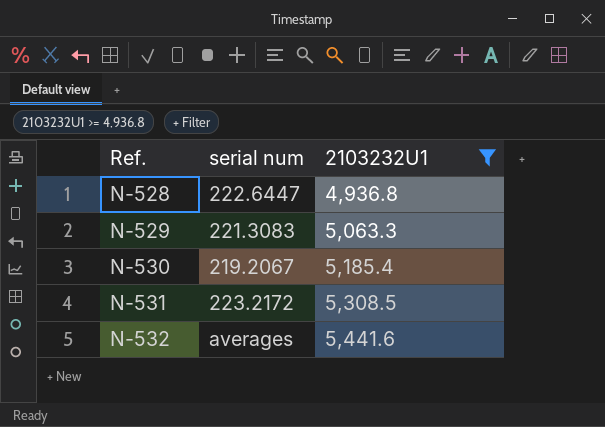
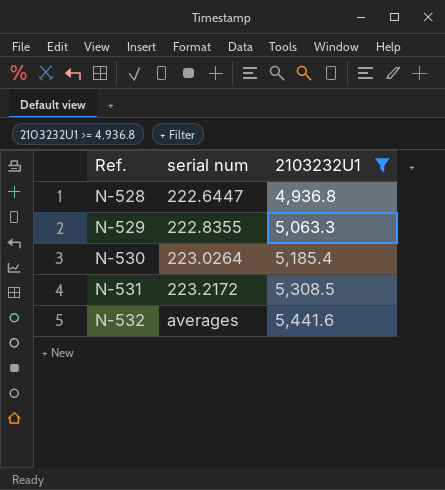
N-529 | serial num: 221.3083 -> 222.8355
N-530 | serial num: 219.2067 -> 223.0264

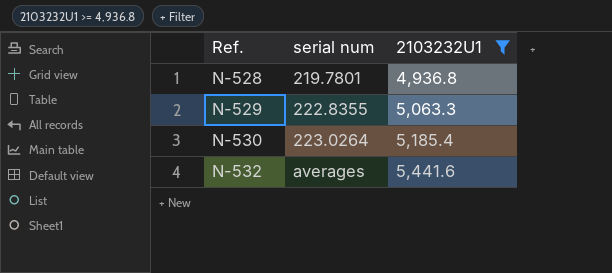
row N-531: 223.2172 | 5,308.5 -> none
N-528 | serial num: 222.6447 -> 219.7801

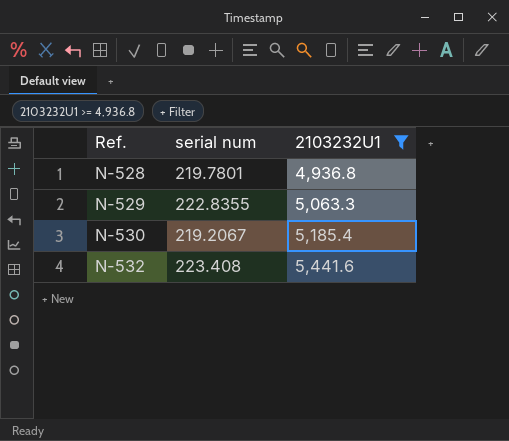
N-530 | serial num: 223.0264 -> 219.2067
N-532 | serial num: averages -> 223.408

